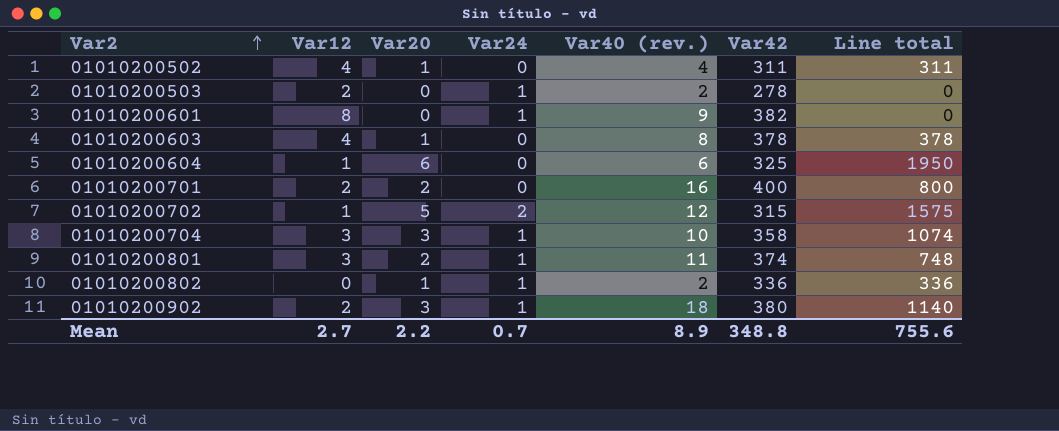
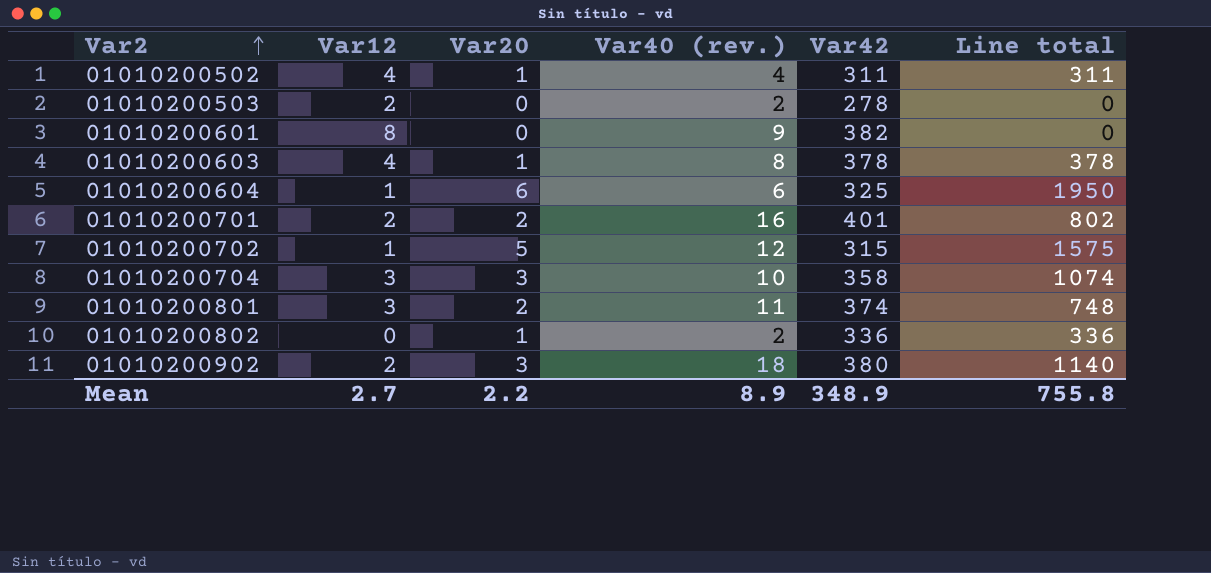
column Var24 | position: 4 -> none
01010200701 | Var42: 400 -> 401
01010200701 | Line total: 800 -> 802
Mean | Var42: 348.8 -> 348.9
Mean | Line total: 755.6 -> 755.8

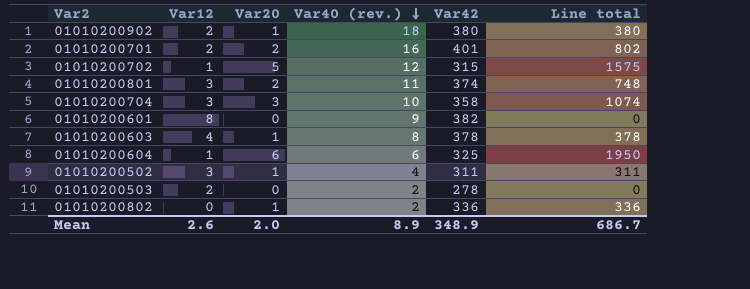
row order: Var2 ascending -> Var40 (rev.) descending
01010200902 | Var20: 3 -> 1
01010200902 | Line total: 1140 -> 380
01010200502 | Var12: 4 -> 3
Mean | Var12: 2.7 -> 2.6
Mean | Var20: 2.2 -> 2.0
Mean | Line total: 755.8 -> 686.7

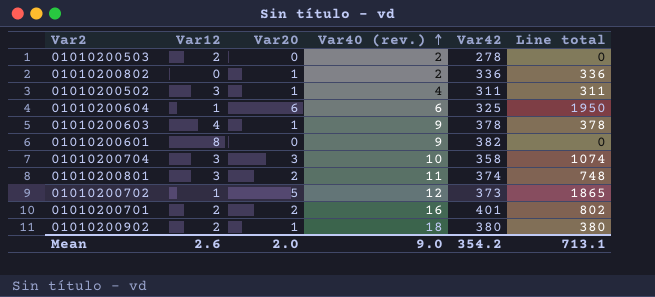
row order: Var40 (rev.) descending -> Var40 (rev.) ascending
01010200603 | Var40 (rev.): 8 -> 9
01010200702 | Var42: 315 -> 373
01010200702 | Line total: 1575 -> 1865
Mean | Var40 (rev.): 8.9 -> 9.0
Mean | Var42: 348.9 -> 354.2
Mean | Line total: 686.7 -> 713.1

